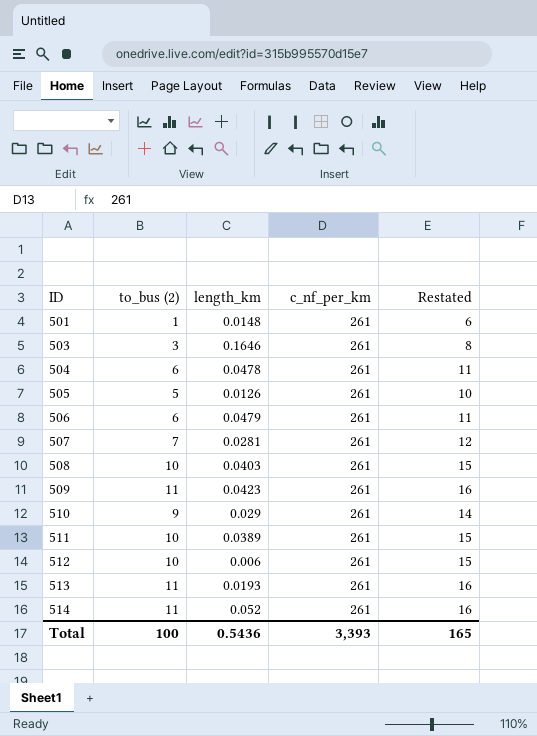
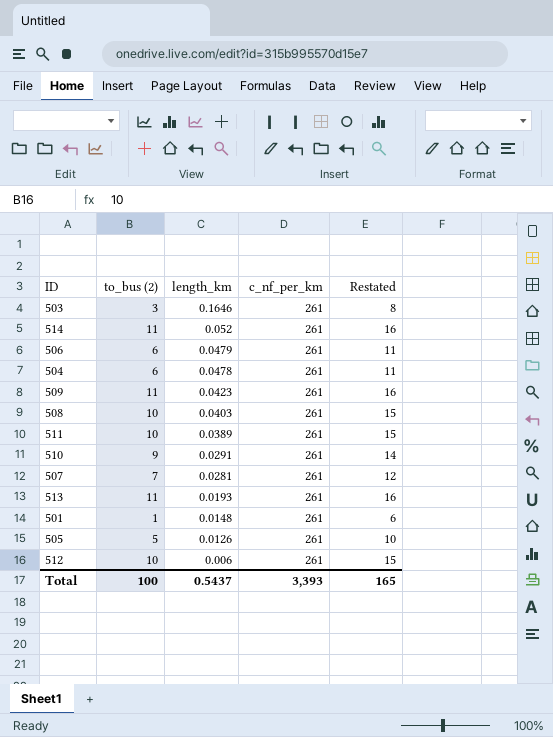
row order: ID ascending -> length_km descending
510 | length_km: 0.029 -> 0.0291
Total | length_km: 0.5436 -> 0.5437

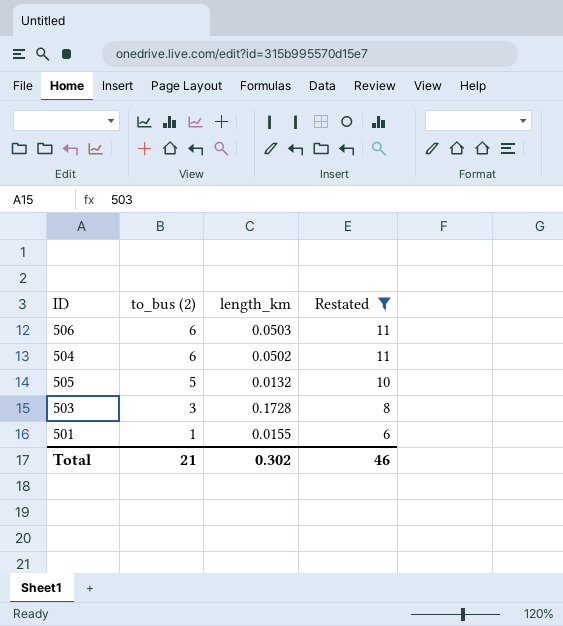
filter: none -> Restated <= 11
row order: length_km descending -> to_bus (2) descending
column c_nf_per_km | position: 4 -> none
506 | length_km: 0.0479 -> 0.0503
504 | length_km: 0.0478 -> 0.0502
505 | length_km: 0.0126 -> 0.0132
503 | length_km: 0.1646 -> 0.1728
501 | length_km: 0.0148 -> 0.0155
Total | to_bus (2): 100 -> 21
Total | length_km: 0.5437 -> 0.302
Total | Restated: 165 -> 46

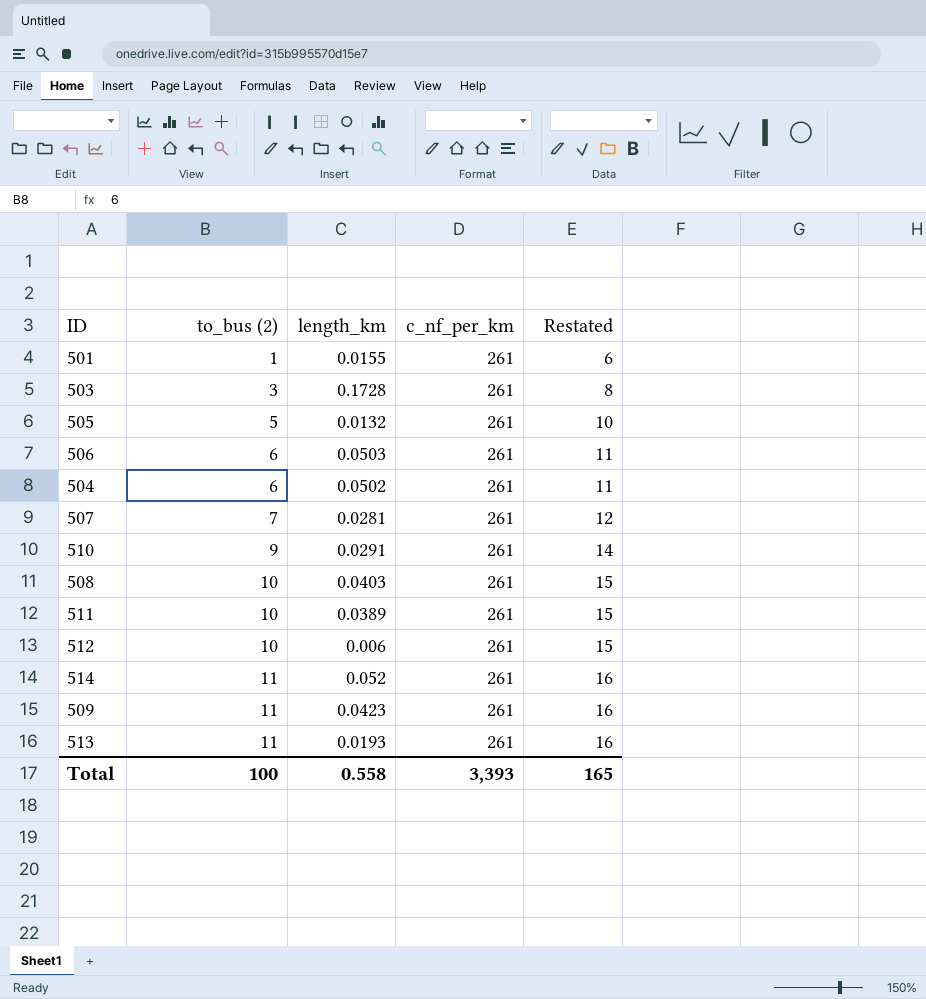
filter: Restated <= 11 -> none
row order: to_bus (2) descending -> to_bus (2) ascending
column c_nf_per_km | position: none -> 4
Total | to_bus (2): 21 -> 100
Total | length_km: 0.302 -> 0.558
Total | Restated: 46 -> 165

